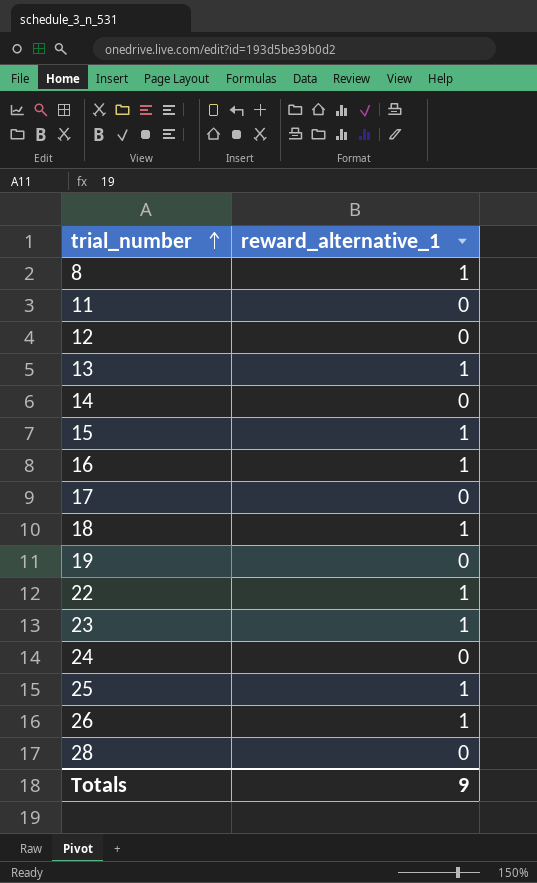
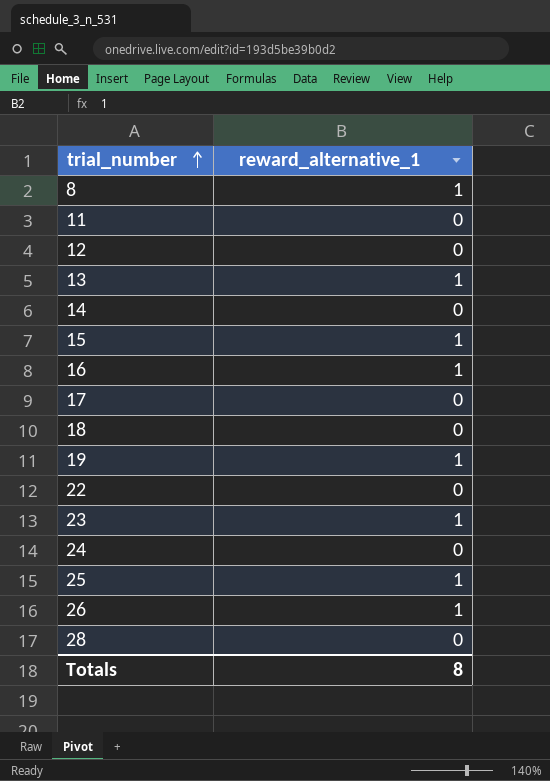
18 | reward_alternative_1: 1 -> 0
19 | reward_alternative_1: 0 -> 1
22 | reward_alternative_1: 1 -> 0
Totals | reward_alternative_1: 9 -> 8

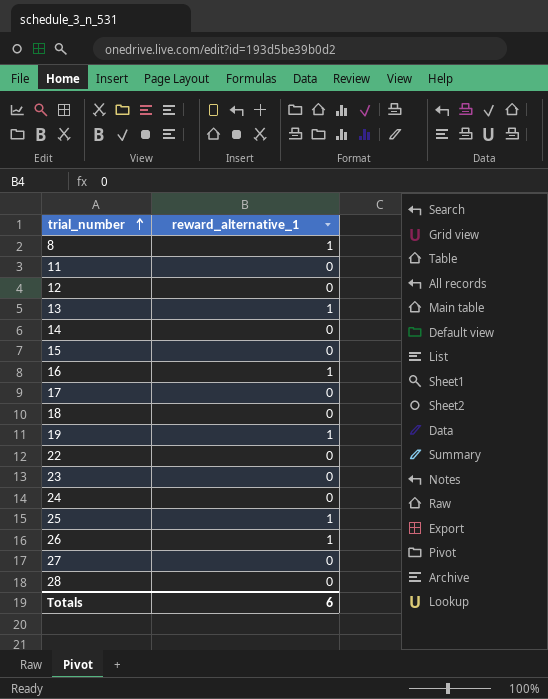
15 | reward_alternative_1: 1 -> 0
23 | reward_alternative_1: 1 -> 0
row 27: none -> 0
Totals | reward_alternative_1: 8 -> 6

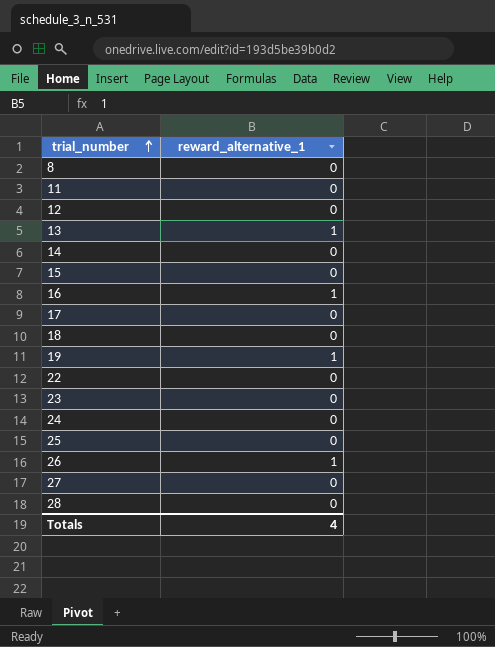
8 | reward_alternative_1: 1 -> 0
25 | reward_alternative_1: 1 -> 0
Totals | reward_alternative_1: 6 -> 4

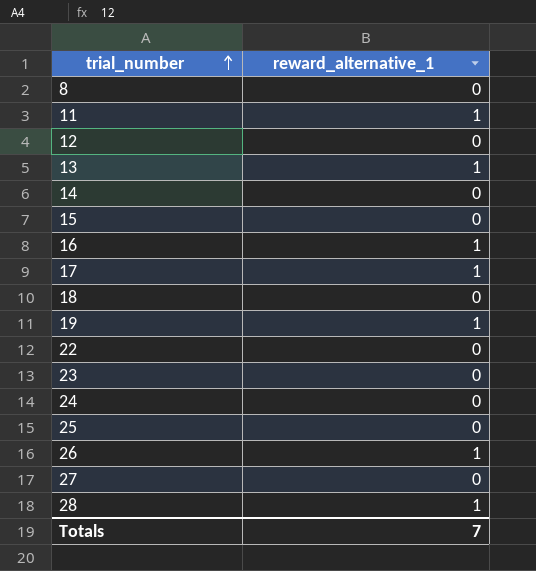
11 | reward_alternative_1: 0 -> 1
17 | reward_alternative_1: 0 -> 1
28 | reward_alternative_1: 0 -> 1
Totals | reward_alternative_1: 4 -> 7

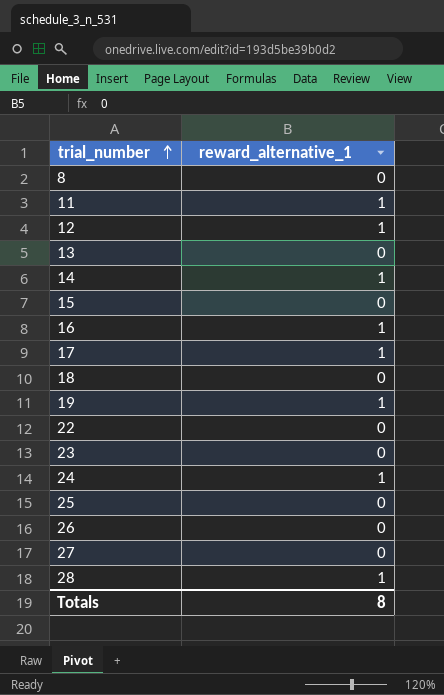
12 | reward_alternative_1: 0 -> 1
13 | reward_alternative_1: 1 -> 0
14 | reward_alternative_1: 0 -> 1
24 | reward_alternative_1: 0 -> 1
26 | reward_alternative_1: 1 -> 0
Totals | reward_alternative_1: 7 -> 8

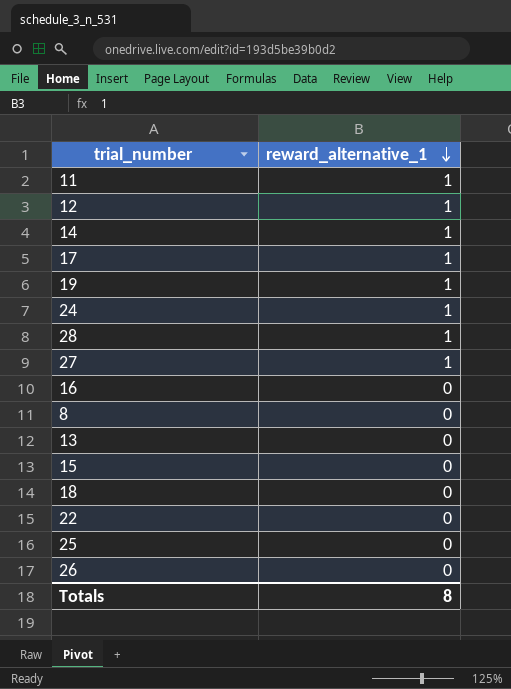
row order: trial_number ascending -> reward_alternative_1 descending
row 23: 0 -> none
27 | reward_alternative_1: 0 -> 1
16 | reward_alternative_1: 1 -> 0

